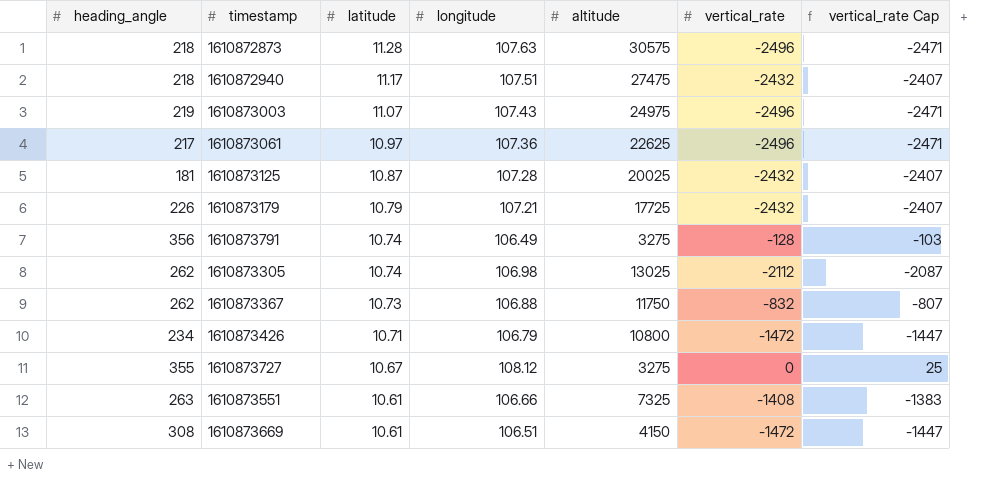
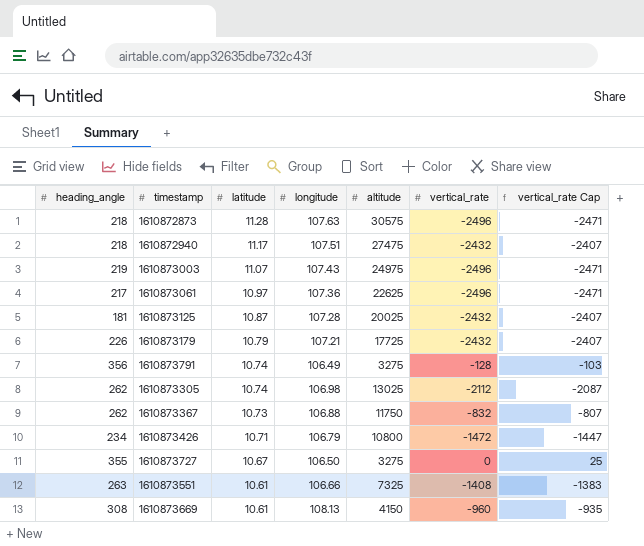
1610873727 | longitude: 108.12 -> 106.50
1610873669 | longitude: 106.51 -> 108.13
1610873669 | vertical_rate: -1472 -> -960
1610873669 | vertical_rate Cap: -1447 -> -935

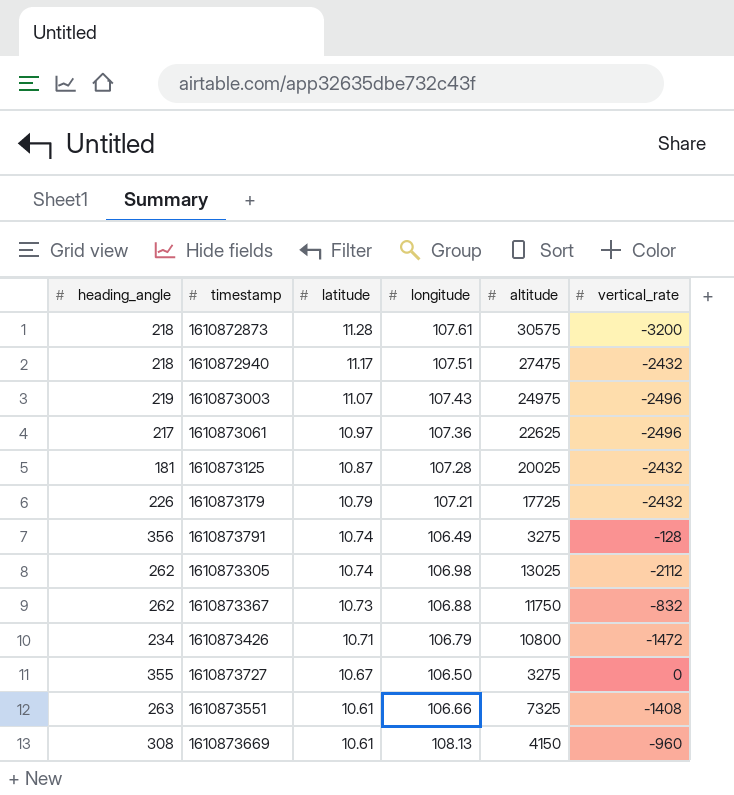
column vertical_rate Cap | formula: [vertical_rate] + 25 -> none
1610872873 | longitude: 107.63 -> 107.61
1610872873 | vertical_rate: -2496 -> -3200

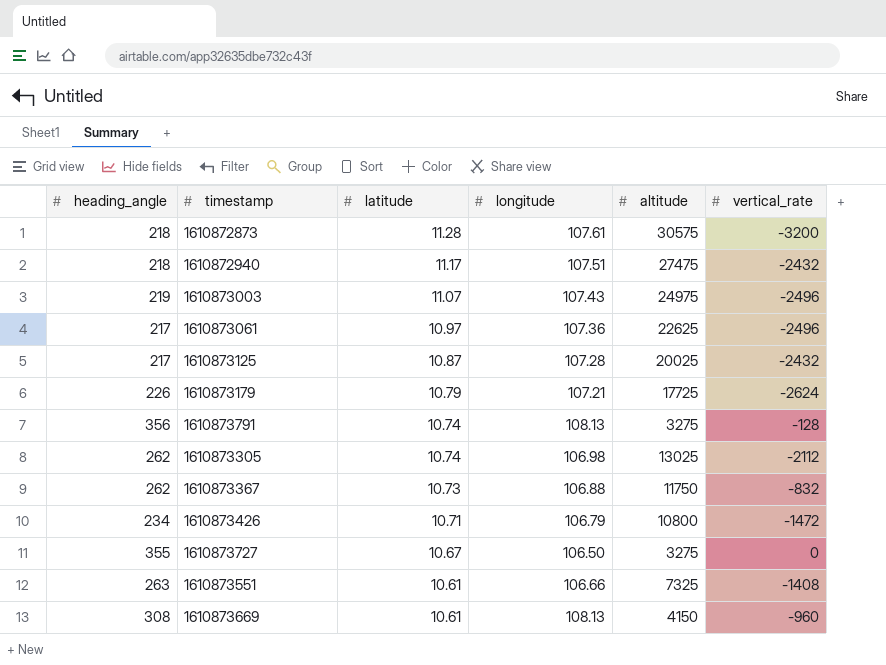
1610873125 | heading_angle: 181 -> 217
1610873179 | vertical_rate: -2432 -> -2624
1610873791 | longitude: 106.49 -> 108.13

